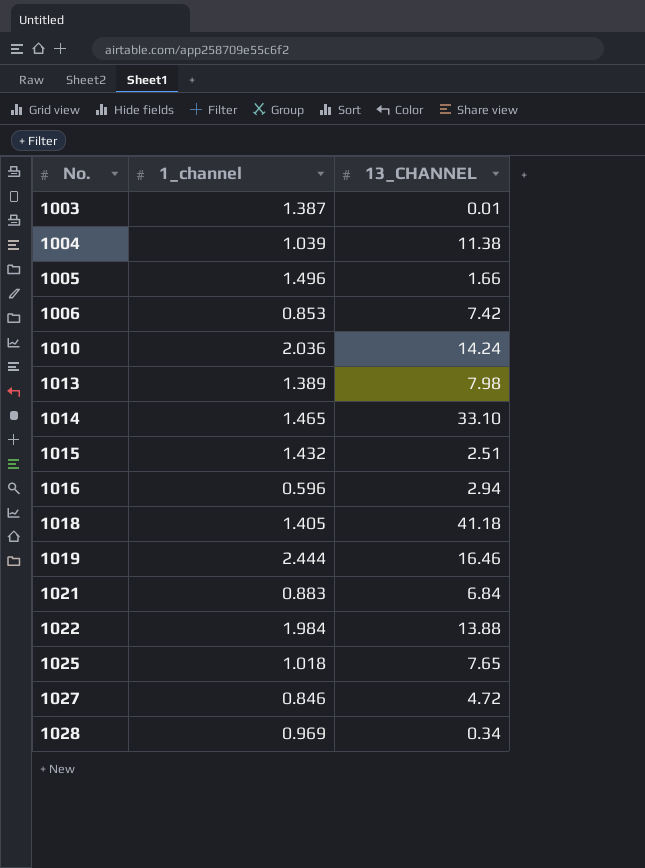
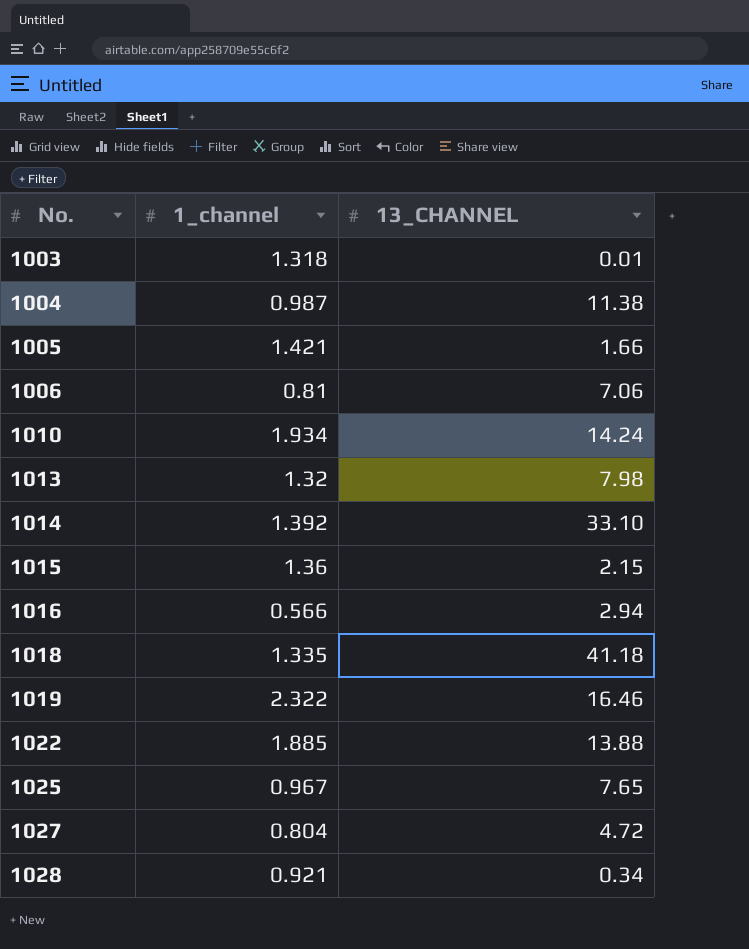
row 1021: 0.883 | 6.84 -> none
1003 | 1_channel: 1.387 -> 1.318
1004 | 1_channel: 1.039 -> 0.987
1005 | 1_channel: 1.496 -> 1.421
1006 | 1_channel: 0.853 -> 0.81
1006 | 13_CHANNEL: 7.42 -> 7.06
1010 | 1_channel: 2.036 -> 1.934
1013 | 1_channel: 1.389 -> 1.32
1014 | 1_channel: 1.465 -> 1.392
1015 | 1_channel: 1.432 -> 1.36
1015 | 13_CHANNEL: 2.51 -> 2.15
1016 | 1_channel: 0.596 -> 0.566
1018 | 1_channel: 1.405 -> 1.335
1019 | 1_channel: 2.444 -> 2.322
1022 | 1_channel: 1.984 -> 1.885
1025 | 1_channel: 1.018 -> 0.967
1027 | 1_channel: 0.846 -> 0.804
1028 | 1_channel: 0.969 -> 0.921

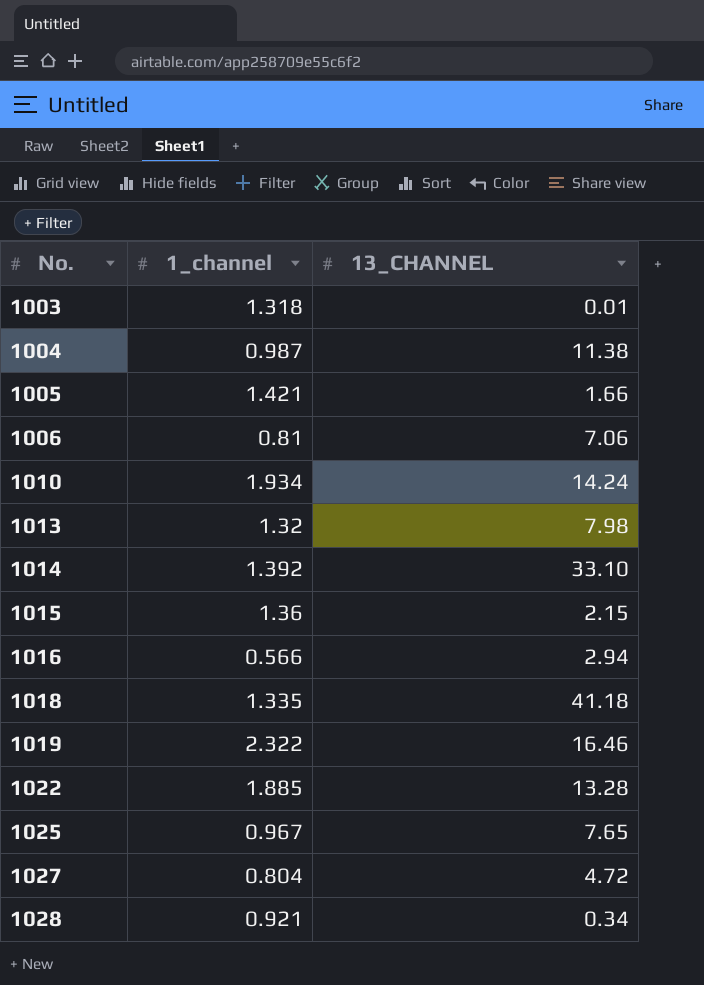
1022 | 13_CHANNEL: 13.88 -> 13.28

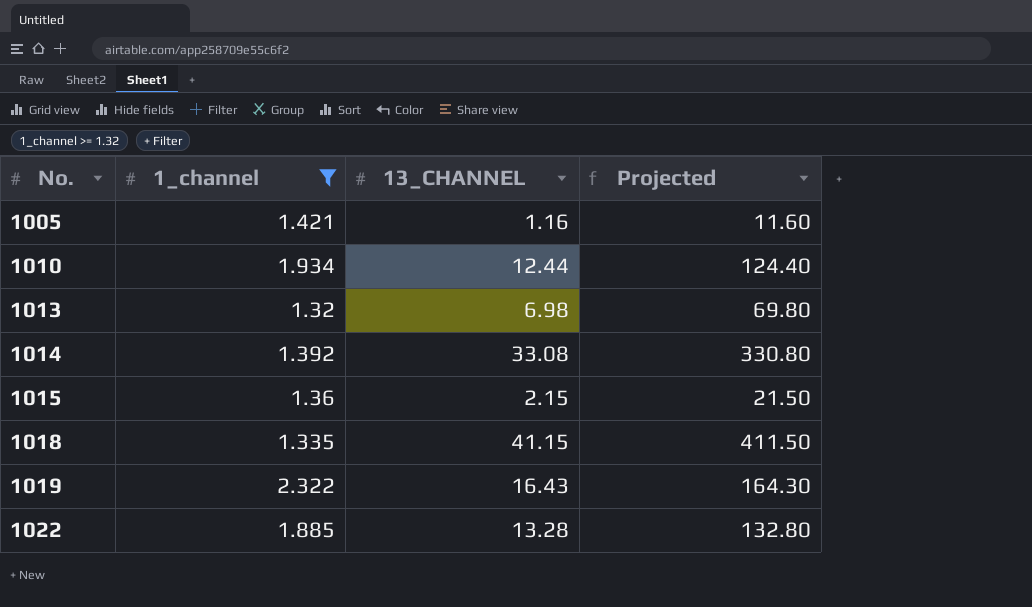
filter: none -> 1_channel >= 1.32
column Projected | formula: none -> [13_CHANNEL] * 10
1005 | 13_CHANNEL: 1.66 -> 1.16
1010 | 13_CHANNEL: 14.24 -> 12.44
1013 | 13_CHANNEL: 7.98 -> 6.98
1014 | 13_CHANNEL: 33.10 -> 33.08
1018 | 13_CHANNEL: 41.18 -> 41.15
1019 | 13_CHANNEL: 16.46 -> 16.43

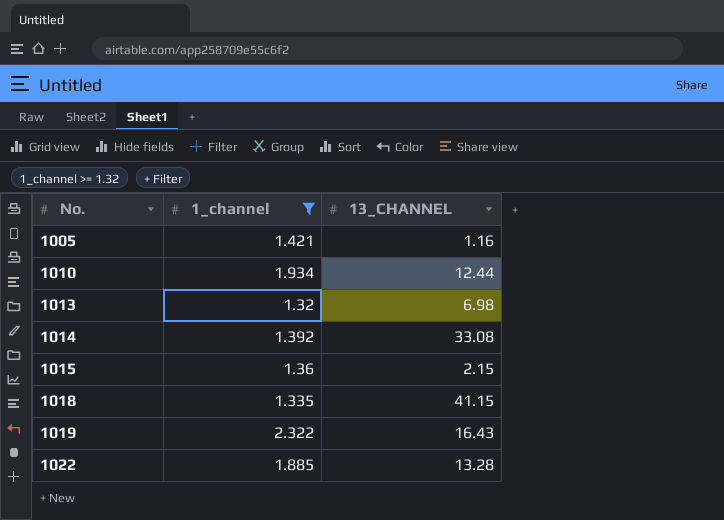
column Projected | formula: [13_CHANNEL] * 10 -> none

